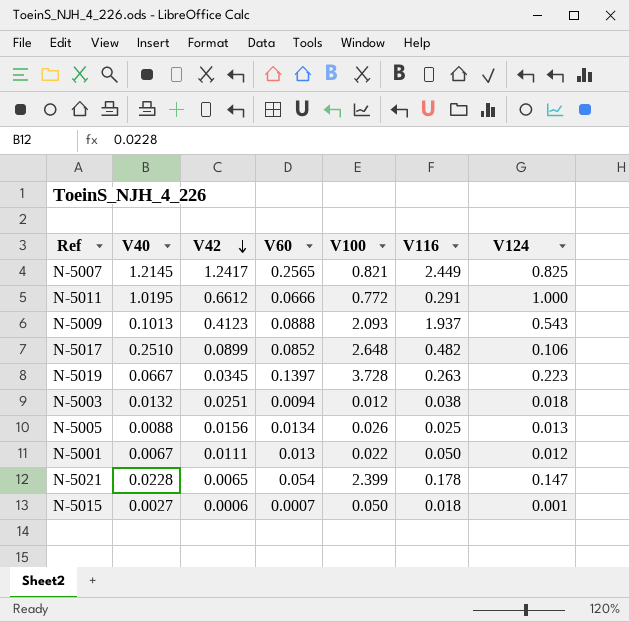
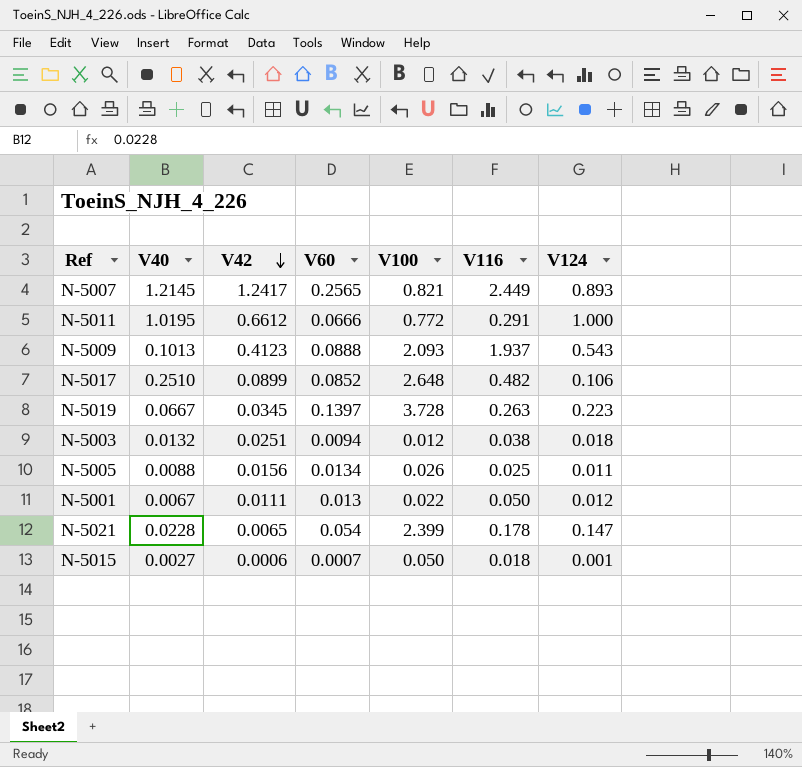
N-5007 | V124: 0.825 -> 0.893
N-5005 | V124: 0.013 -> 0.011

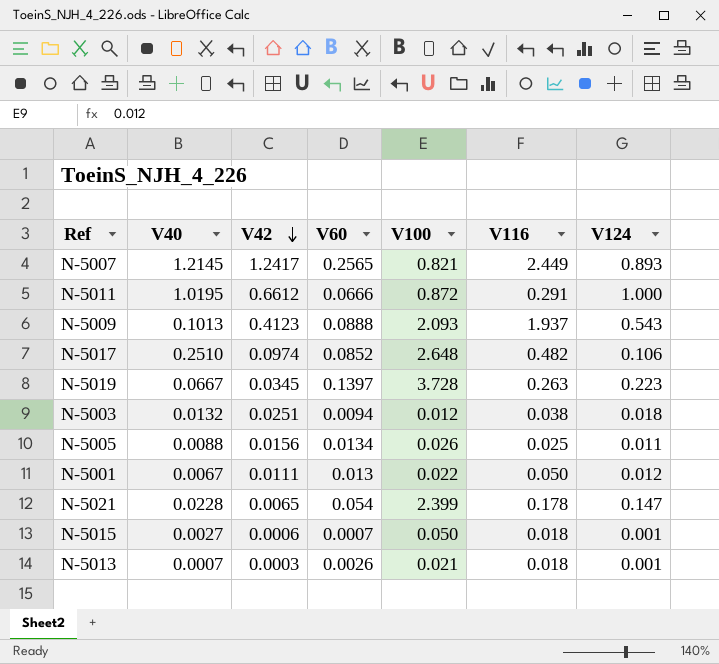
N-5011 | V100: 0.772 -> 0.872
N-5017 | V42: 0.0899 -> 0.0974
row N-5013: none -> 0.0007 | 0.0003 | 0.0026 | 0.021 | 0.018 | 0.001

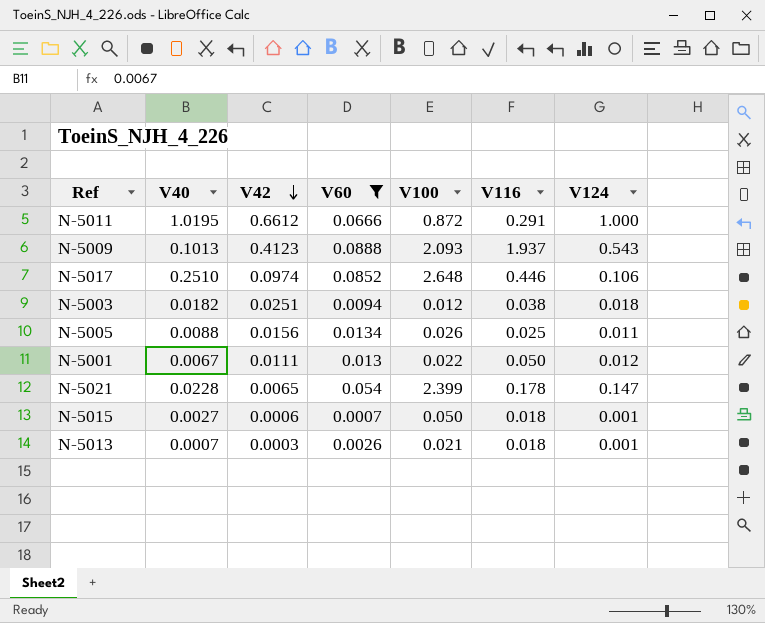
filter: none -> V60 <= 0.0888
N-5017 | V116: 0.482 -> 0.446
N-5003 | V40: 0.0132 -> 0.0182

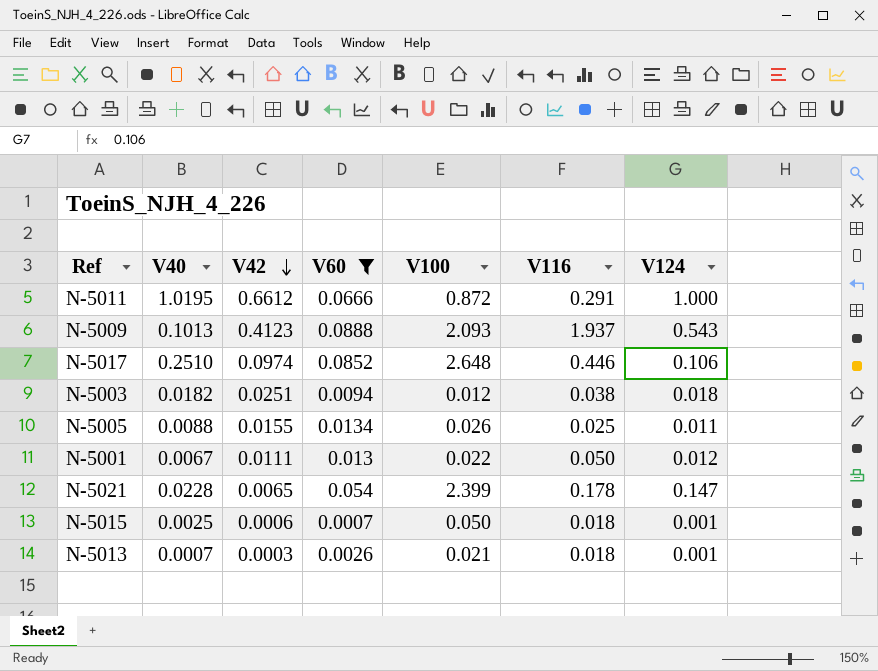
N-5005 | V42: 0.0156 -> 0.0155
N-5015 | V40: 0.0027 -> 0.0025

